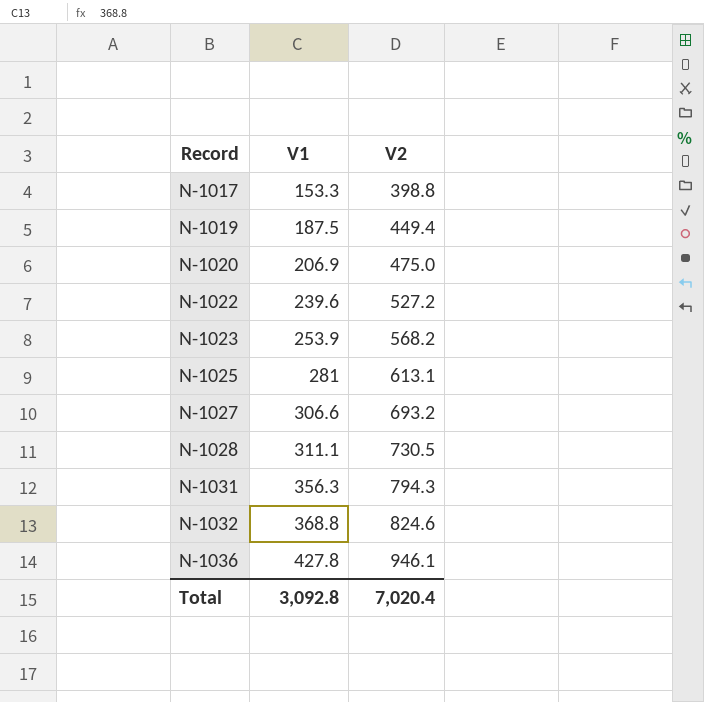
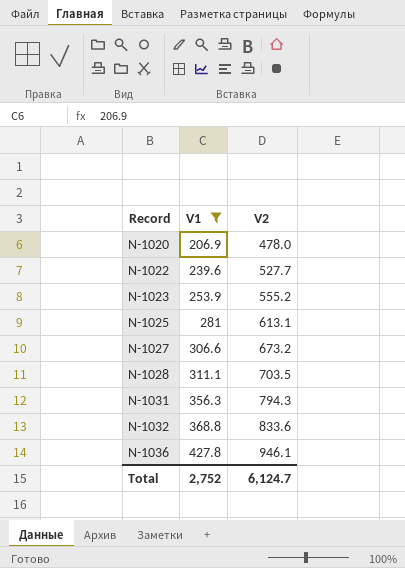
filter: none -> V1 >= 206.9
N-1020 | V2: 475.0 -> 478.0
N-1022 | V2: 527.2 -> 527.7
N-1023 | V2: 568.2 -> 555.2
N-1027 | V2: 693.2 -> 673.2
N-1028 | V2: 730.5 -> 703.5
N-1032 | V2: 824.6 -> 833.6
Total | V1: 3,092.8 -> 2,752
Total | V2: 7,020.4 -> 6,124.7

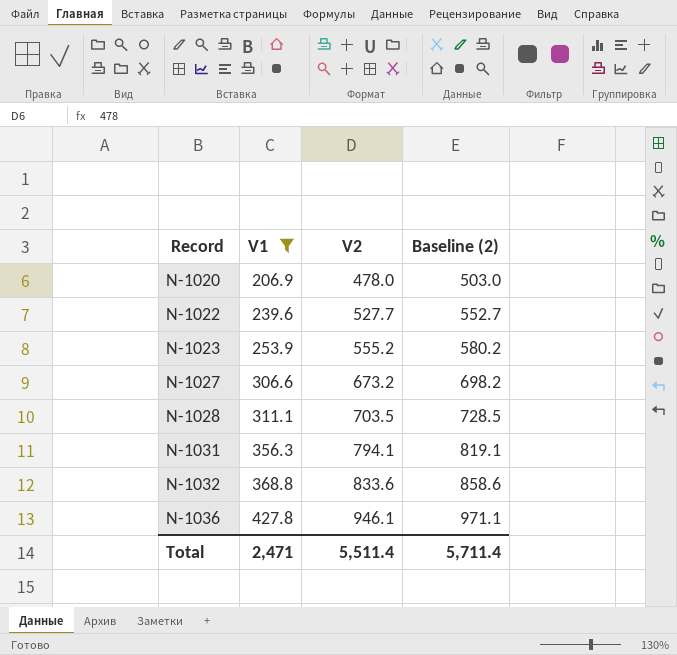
column Baseline (2) | formula: none -> [V2] + 25
row N-1025: 281 | 613.1 -> none
N-1031 | V2: 794.3 -> 794.1
Total | V1: 2,752 -> 2,471
Total | V2: 6,124.7 -> 5,511.4

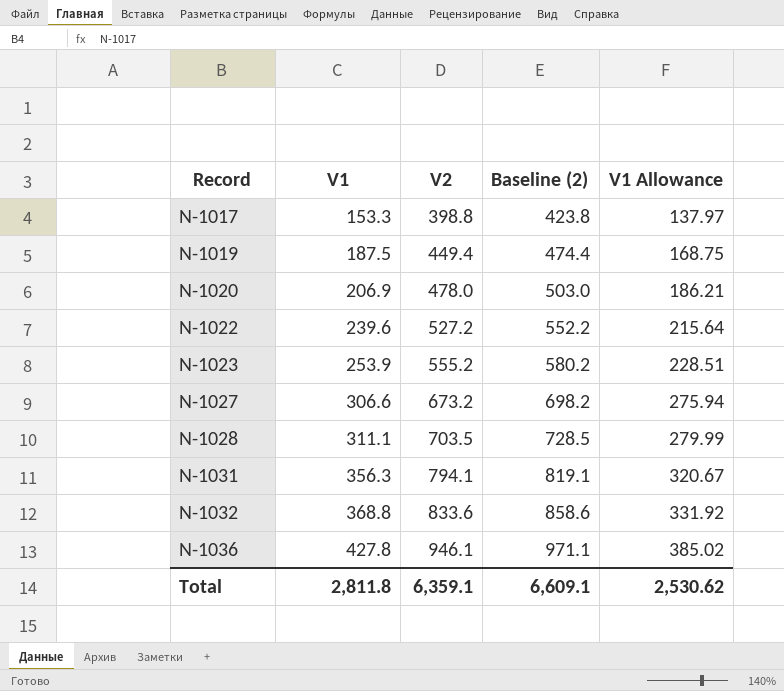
filter: V1 >= 206.9 -> none
column V1 Allowance | formula: none -> [V1] * 0.9
N-1022 | V2: 527.7 -> 527.2
N-1022 | Baseline (2): 552.7 -> 552.2
Total | V1: 2,471 -> 2,811.8
Total | V2: 5,511.4 -> 6,359.1
Total | Baseline (2): 5,711.4 -> 6,609.1

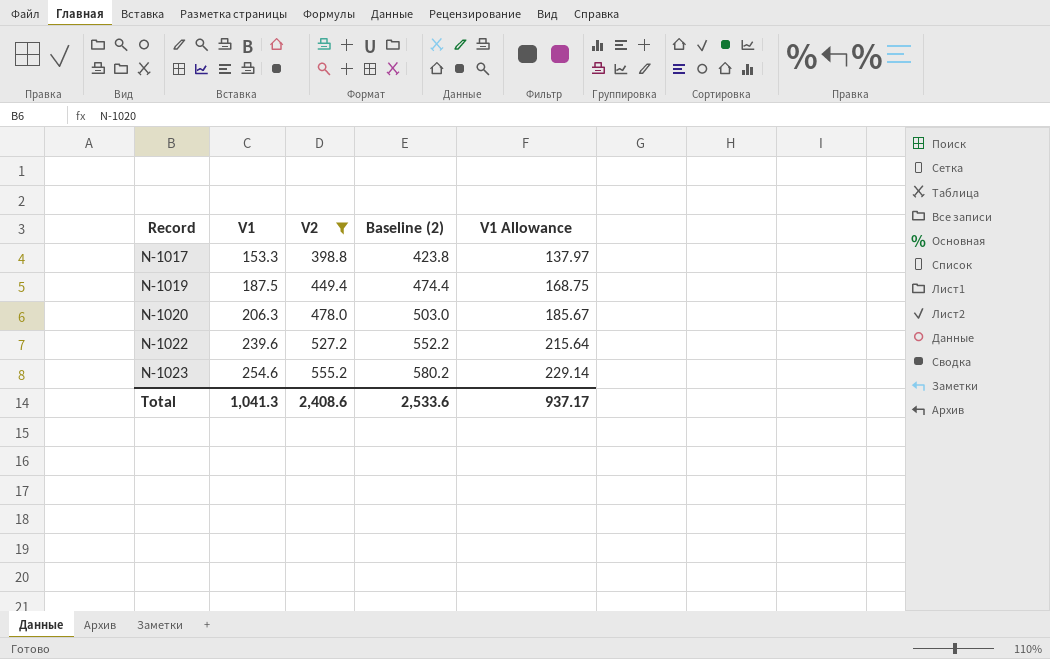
filter: none -> V2 <= 555.2
N-1020 | V1: 206.9 -> 206.3
N-1020 | V1 Allowance: 186.21 -> 185.67
N-1023 | V1: 253.9 -> 254.6
N-1023 | V1 Allowance: 228.51 -> 229.14
Total | V1: 2,811.8 -> 1,041.3
Total | V2: 6,359.1 -> 2,408.6
Total | Baseline (2): 6,609.1 -> 2,533.6
Total | V1 Allowance: 2,530.62 -> 937.17

